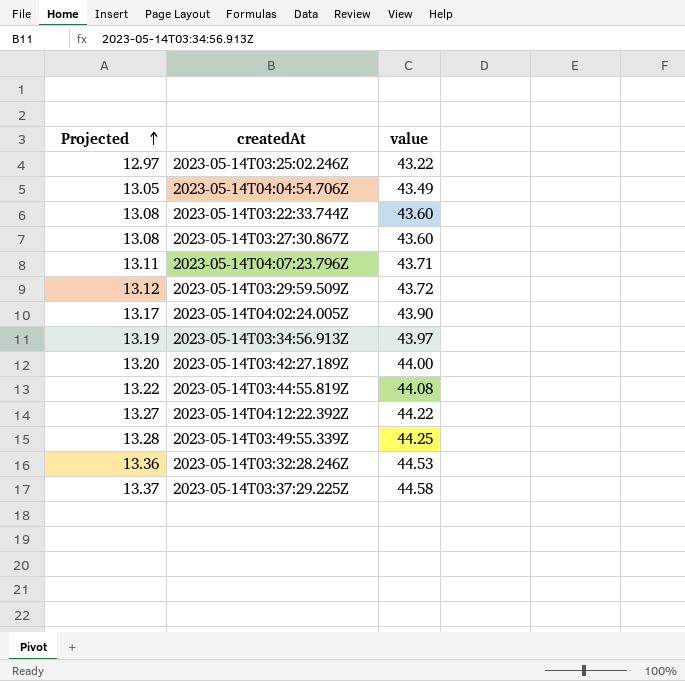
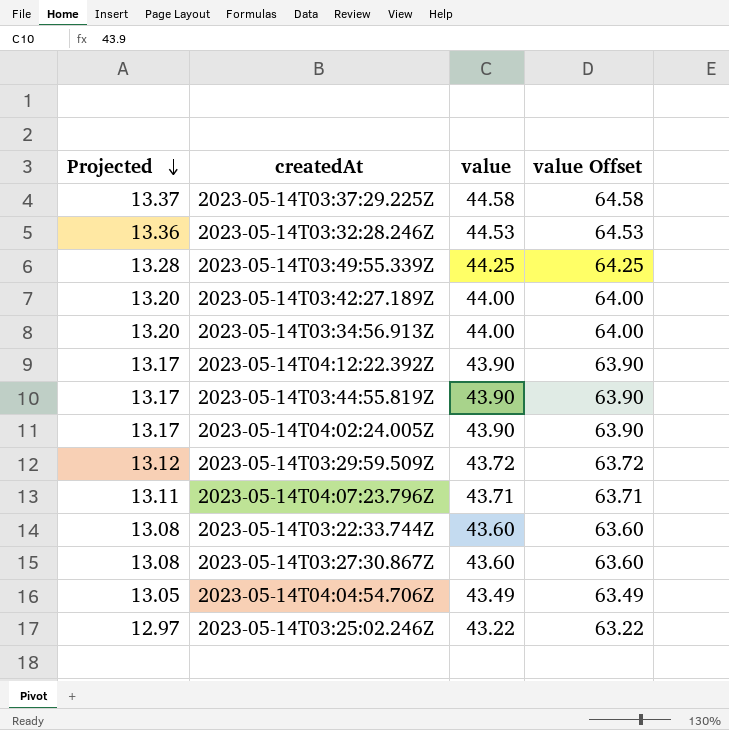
row order: Projected ascending -> Projected descending
column value Offset | formula: none -> [value] + 20
2023-05-14T03:34:56.913Z | Projected: 13.19 -> 13.20
2023-05-14T03:34:56.913Z | value: 43.97 -> 44.00
2023-05-14T04:12:22.392Z | Projected: 13.27 -> 13.17
2023-05-14T04:12:22.392Z | value: 44.22 -> 43.90
2023-05-14T03:44:55.819Z | Projected: 13.22 -> 13.17
2023-05-14T03:44:55.819Z | value: 44.08 -> 43.90

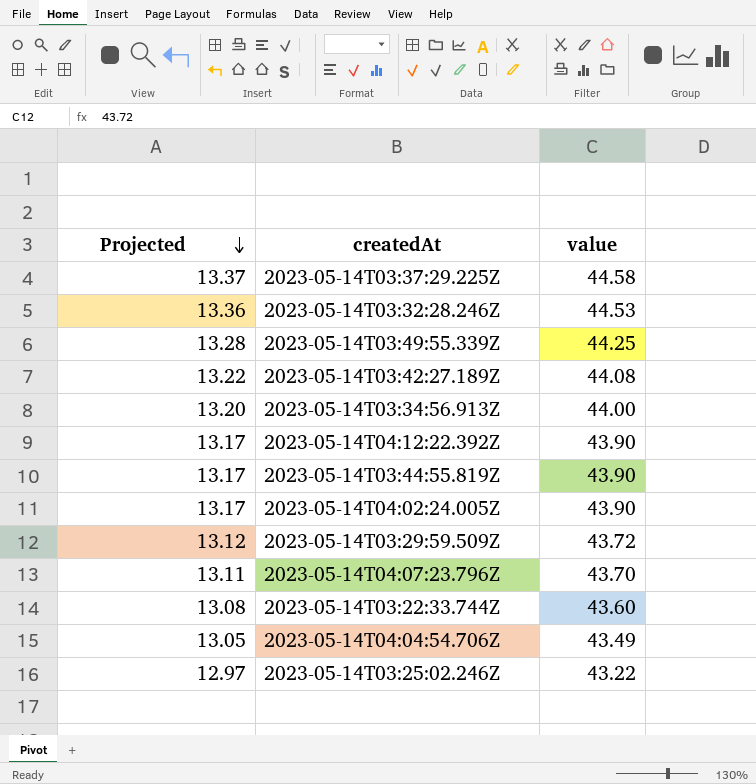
column value Offset | formula: [value] + 20 -> none
row 2023-05-14T03:27:30.867Z: 13.08 | 43.60 | 63.60 -> none
2023-05-14T03:42:27.189Z | Projected: 13.20 -> 13.22
2023-05-14T03:42:27.189Z | value: 44.00 -> 44.08
2023-05-14T04:07:23.796Z | value: 43.71 -> 43.70

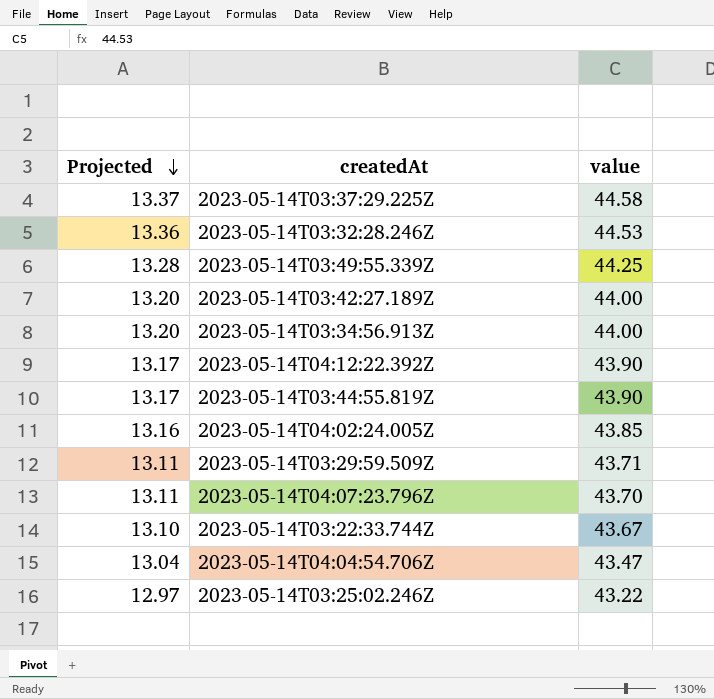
2023-05-14T03:42:27.189Z | Projected: 13.22 -> 13.20
2023-05-14T03:42:27.189Z | value: 44.08 -> 44.00
2023-05-14T04:02:24.005Z | Projected: 13.17 -> 13.16
2023-05-14T04:02:24.005Z | value: 43.90 -> 43.85
2023-05-14T03:29:59.509Z | Projected: 13.12 -> 13.11
2023-05-14T03:29:59.509Z | value: 43.72 -> 43.71
2023-05-14T03:22:33.744Z | Projected: 13.08 -> 13.10
2023-05-14T03:22:33.744Z | value: 43.60 -> 43.67
2023-05-14T04:04:54.706Z | Projected: 13.05 -> 13.04
2023-05-14T04:04:54.706Z | value: 43.49 -> 43.47

